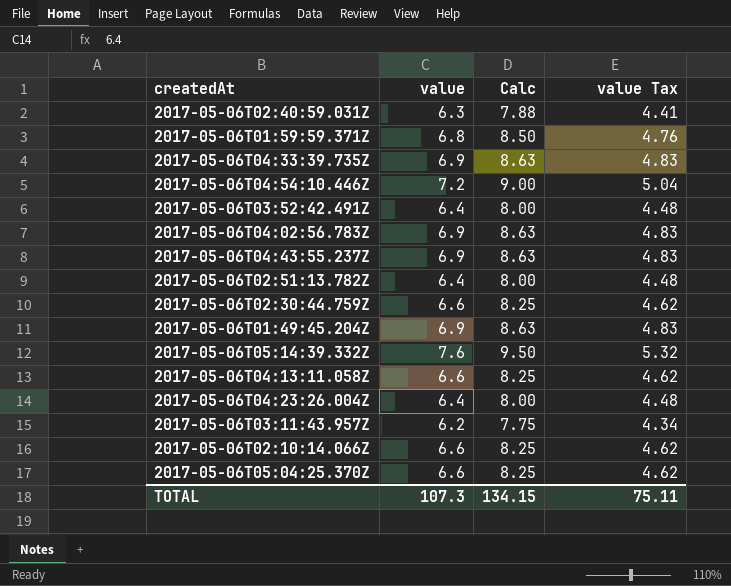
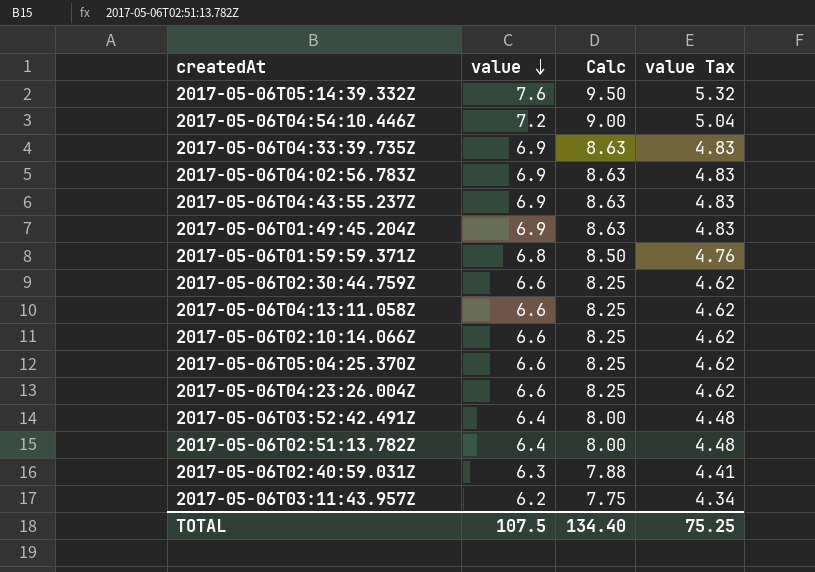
row order: none -> value descending
2017-05-06T04:23:26.004Z | value: 6.4 -> 6.6
2017-05-06T04:23:26.004Z | Calc: 8.00 -> 8.25
2017-05-06T04:23:26.004Z | value Tax: 4.48 -> 4.62
TOTAL | value: 107.3 -> 107.5
TOTAL | Calc: 134.15 -> 134.40
TOTAL | value Tax: 75.11 -> 75.25

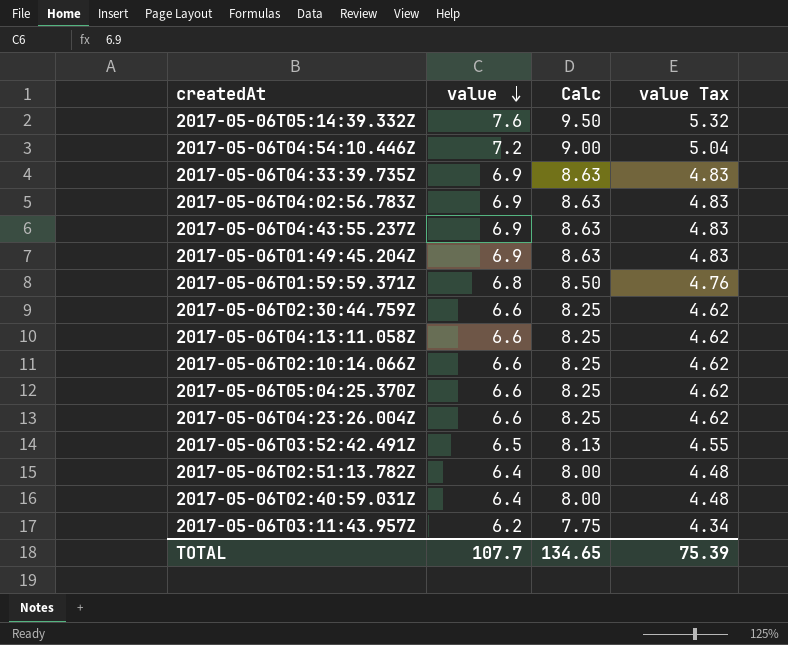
2017-05-06T03:52:42.491Z | value: 6.4 -> 6.5
2017-05-06T03:52:42.491Z | Calc: 8.00 -> 8.13
2017-05-06T03:52:42.491Z | value Tax: 4.48 -> 4.55
2017-05-06T02:40:59.031Z | value: 6.3 -> 6.4
2017-05-06T02:40:59.031Z | Calc: 7.88 -> 8.00
2017-05-06T02:40:59.031Z | value Tax: 4.41 -> 4.48
TOTAL | value: 107.5 -> 107.7
TOTAL | Calc: 134.40 -> 134.65
TOTAL | value Tax: 75.25 -> 75.39

